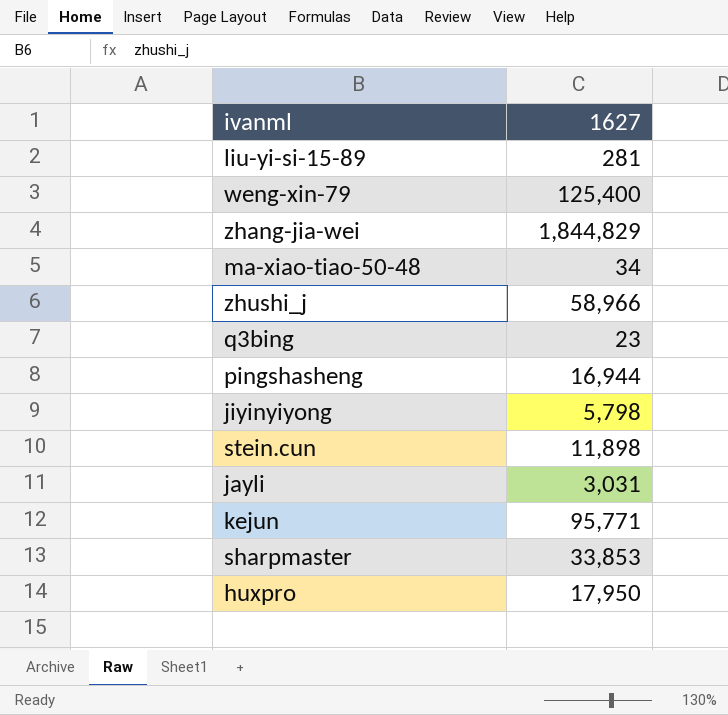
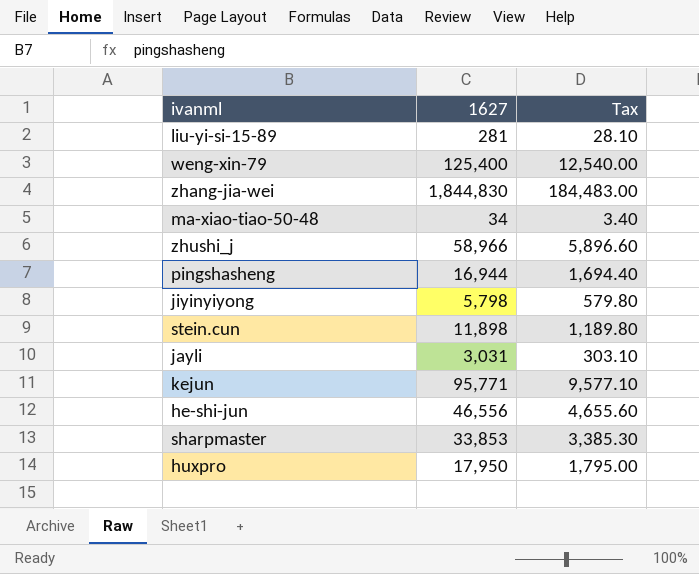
column Tax | formula: none -> [1627] * 0.1
row q3bing: 23 -> none
zhang-jia-wei | 1627: 1,844,829 -> 1,844,830
row he-shi-jun: none -> 46,556 | 4,655.60

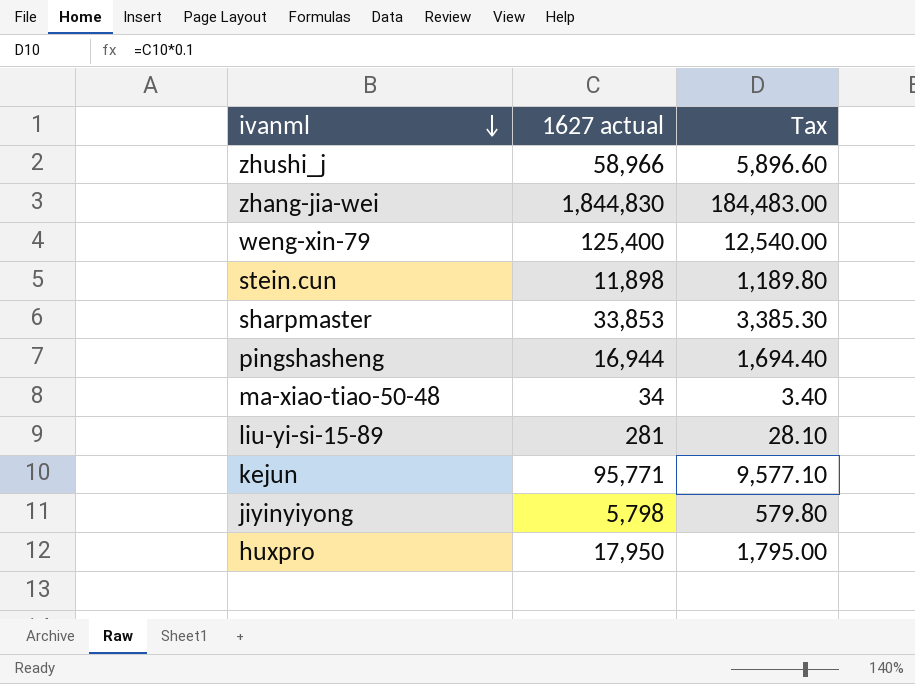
row order: none -> ivanml descending
column name: 1627 -> 1627 actual
row jayli: 3,031 | 303.10 -> none
row he-shi-jun: 46,556 | 4,655.60 -> none

